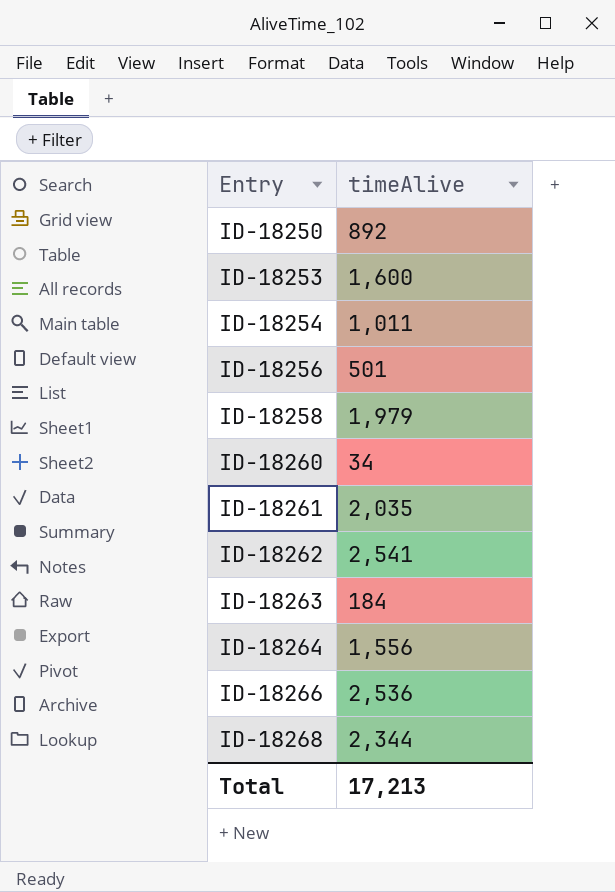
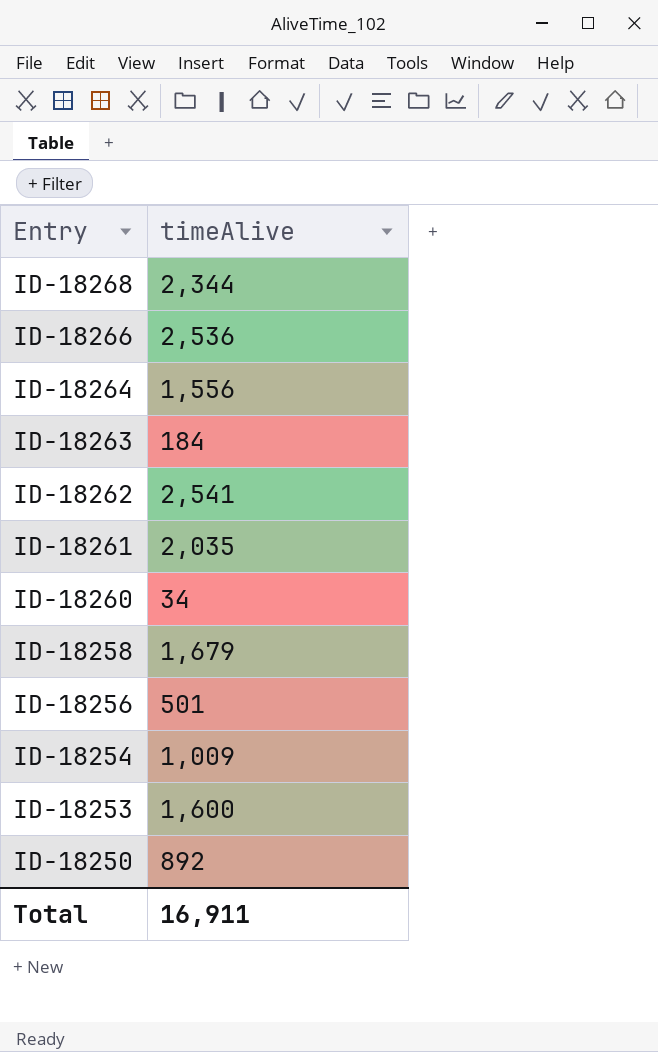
row order: Entry ascending -> Entry descending
ID-18258 | timeAlive: 1,979 -> 1,679
ID-18254 | timeAlive: 1,011 -> 1,009
Total | timeAlive: 17,213 -> 16,911

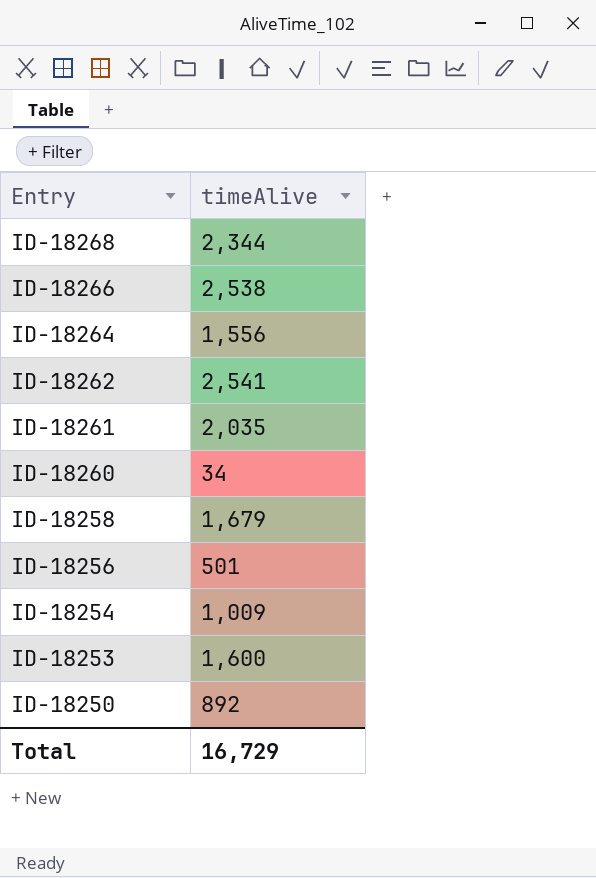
row ID-18263: 184 -> none
ID-18266 | timeAlive: 2,536 -> 2,538
Total | timeAlive: 16,911 -> 16,729

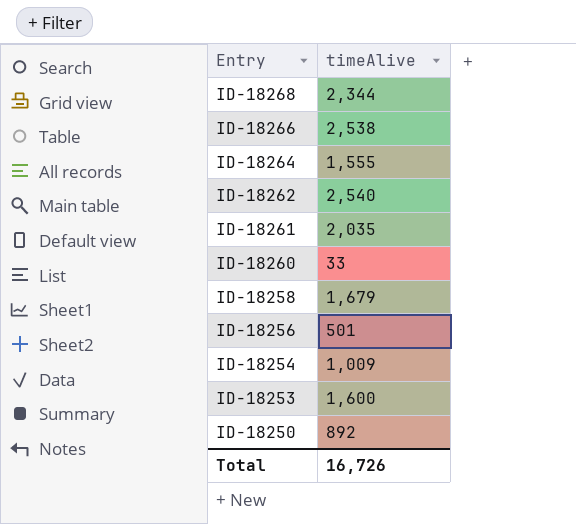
ID-18264 | timeAlive: 1,556 -> 1,555
ID-18262 | timeAlive: 2,541 -> 2,540
ID-18260 | timeAlive: 34 -> 33
Total | timeAlive: 16,729 -> 16,726

